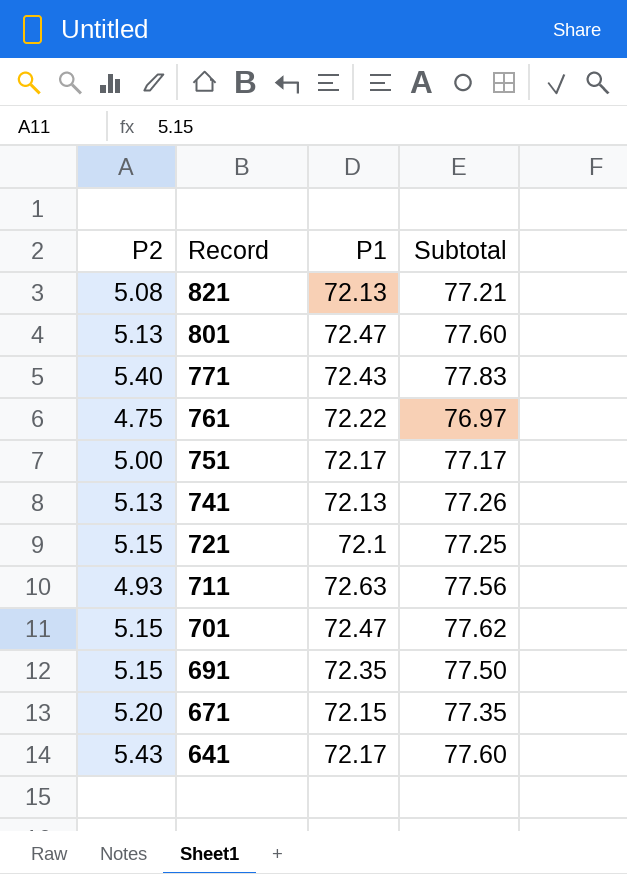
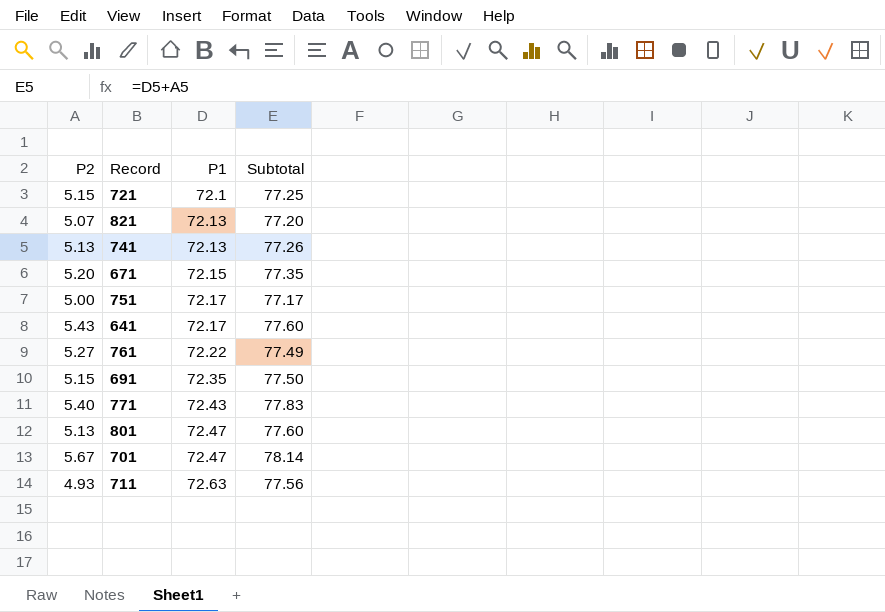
row order: Record descending -> P1 ascending
821 | P2: 5.08 -> 5.07
821 | Subtotal: 77.21 -> 77.20
761 | P2: 4.75 -> 5.27
761 | Subtotal: 76.97 -> 77.49
701 | P2: 5.15 -> 5.67
701 | Subtotal: 77.62 -> 78.14

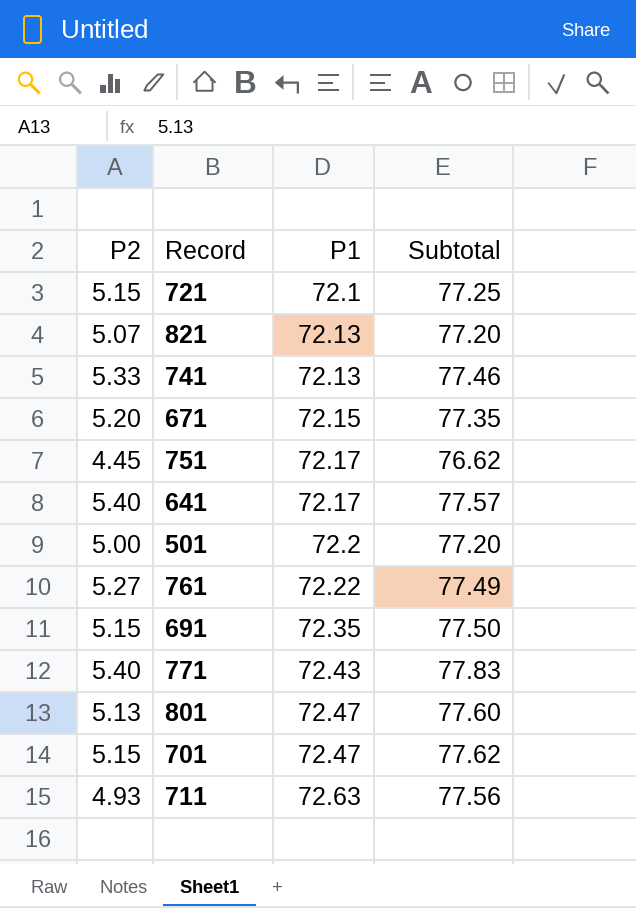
741 | P2: 5.13 -> 5.33
741 | Subtotal: 77.26 -> 77.46
751 | P2: 5.00 -> 4.45
751 | Subtotal: 77.17 -> 76.62
641 | P2: 5.43 -> 5.40
641 | Subtotal: 77.60 -> 77.57
row 501: none -> 5.00 | 72.2 | 77.20
701 | P2: 5.67 -> 5.15
701 | Subtotal: 78.14 -> 77.62

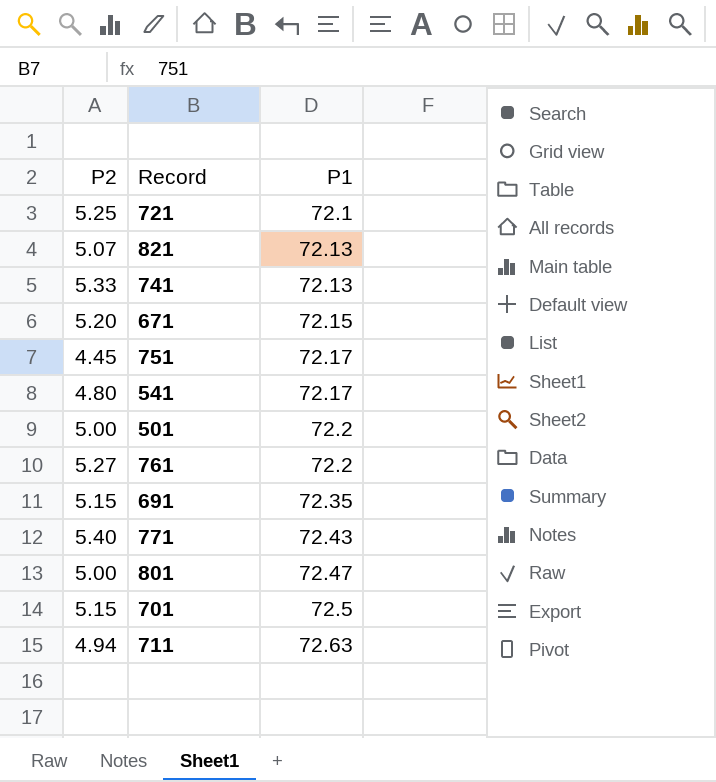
column Subtotal | formula: [P2] + [P1] -> none
row 641: 5.40 | 72.17 | 77.57 -> none
721 | P2: 5.15 -> 5.25
row 541: none -> 4.80 | 72.17
761 | P1: 72.22 -> 72.2
801 | P2: 5.13 -> 5.00
701 | P1: 72.47 -> 72.5
711 | P2: 4.93 -> 4.94

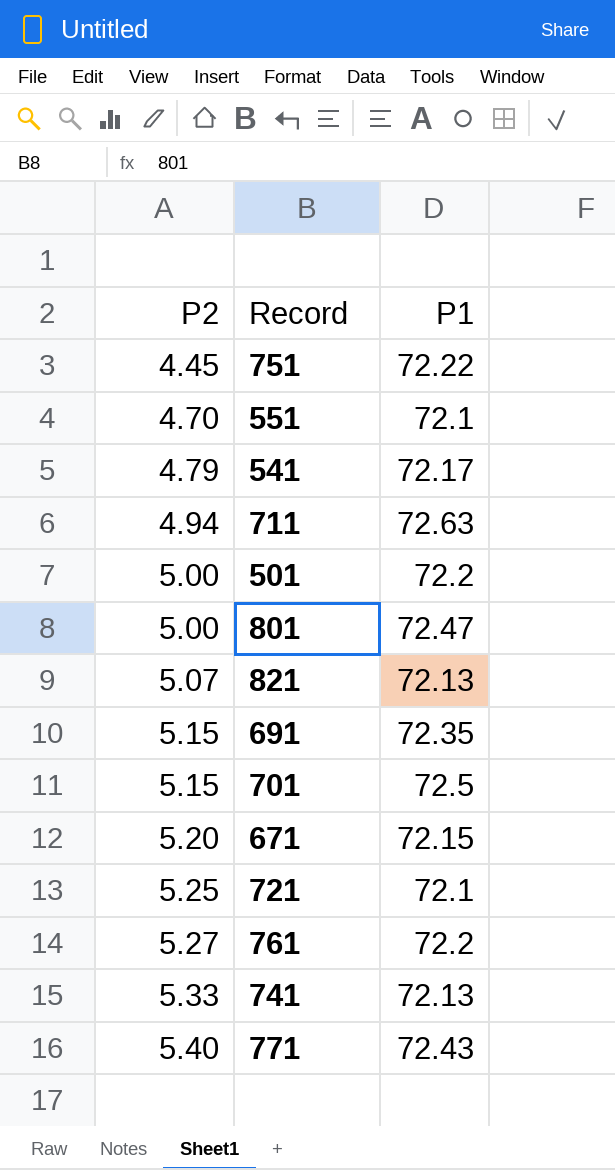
row order: P1 ascending -> P2 ascending
751 | P1: 72.17 -> 72.22
row 551: none -> 4.70 | 72.1
541 | P2: 4.80 -> 4.79

